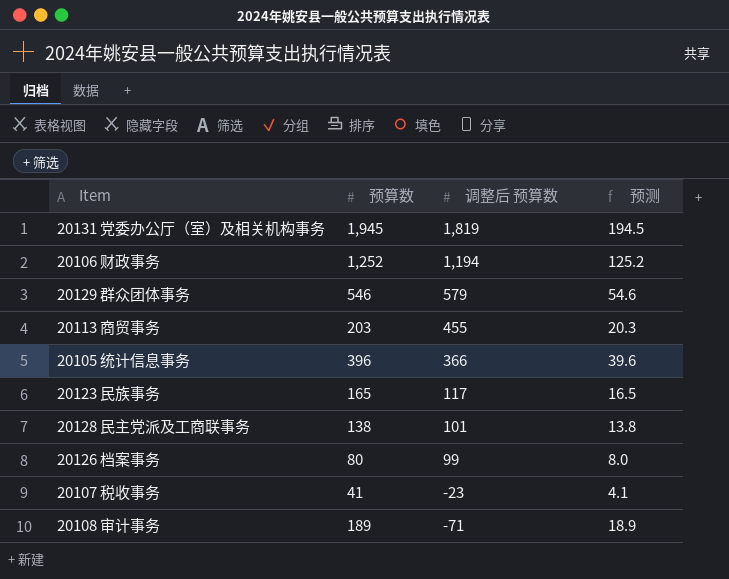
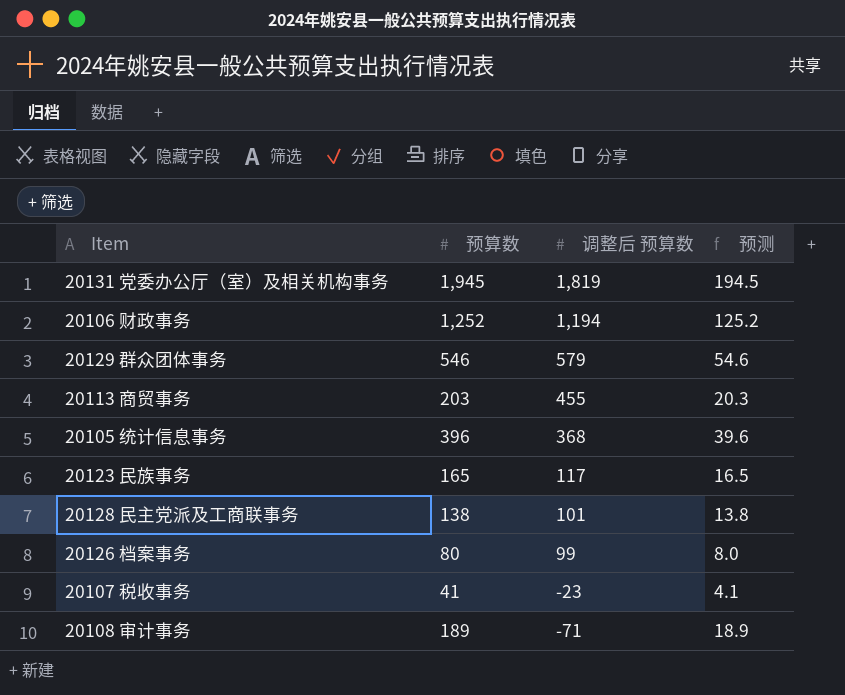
20105 统计信息事务 | 调整后 预算数: 366 -> 368

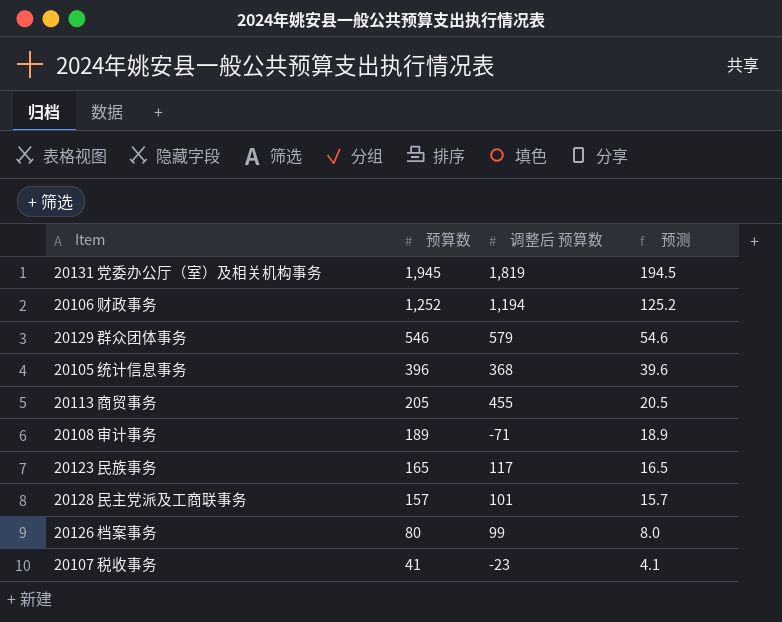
row order: 调整后 预算数 descending -> 预算数 descending
20113 商贸事务 | 预算数: 203 -> 205
20113 商贸事务 | 预测: 20.3 -> 20.5
20128 民主党派及工商联事务 | 预算数: 138 -> 157
20128 民主党派及工商联事务 | 预测: 13.8 -> 15.7

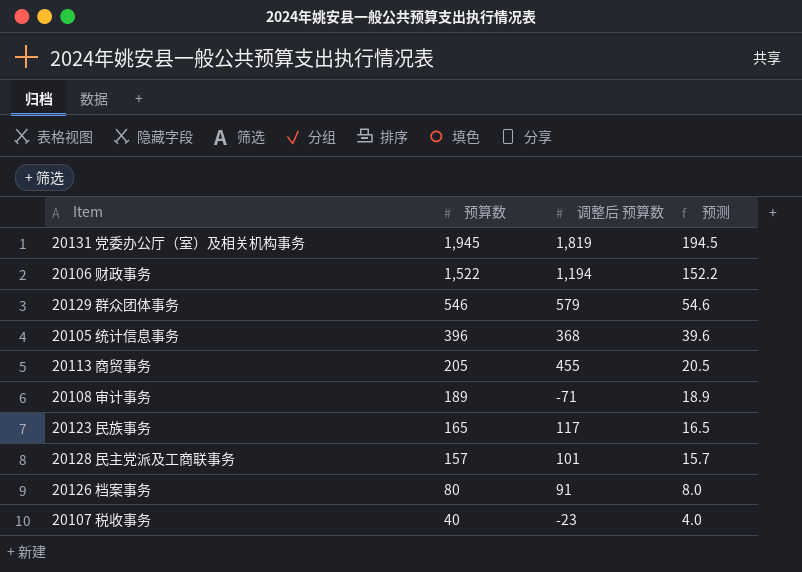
20106 财政事务 | 预算数: 1,252 -> 1,522
20106 财政事务 | 预测: 125.2 -> 152.2
20126 档案事务 | 调整后 预算数: 99 -> 91
20107 税收事务 | 预算数: 41 -> 40
20107 税收事务 | 预测: 4.1 -> 4.0

